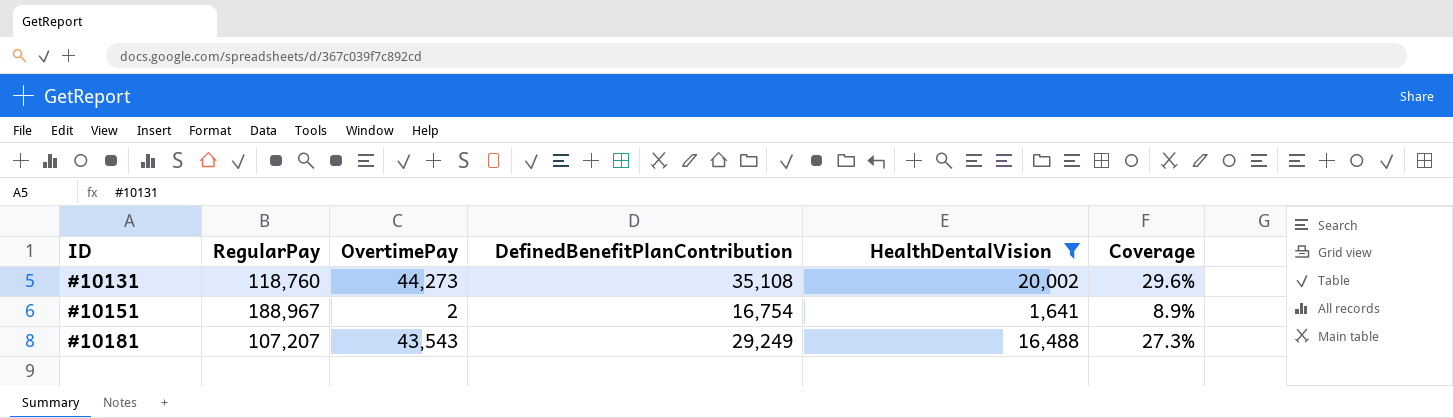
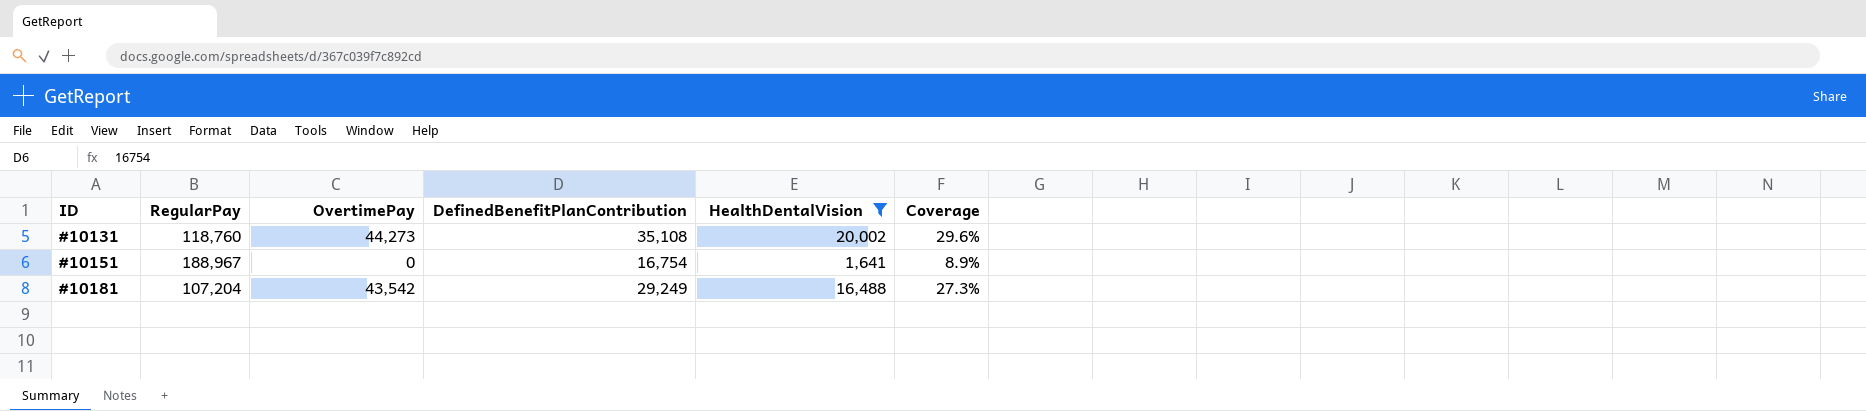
#10151 | OvertimePay: 2 -> 0
#10181 | RegularPay: 107,207 -> 107,204
#10181 | OvertimePay: 43,543 -> 43,542

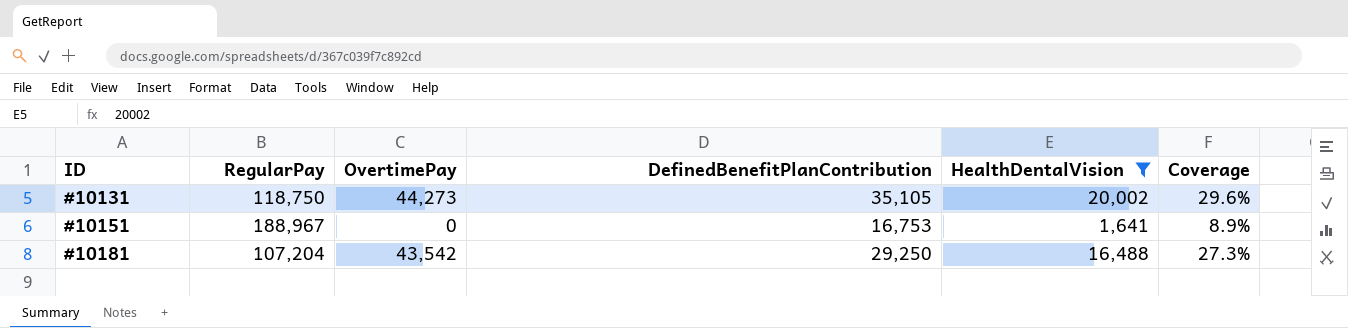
#10131 | RegularPay: 118,760 -> 118,750
#10131 | DefinedBenefitPlanContribution: 35,108 -> 35,105
#10151 | DefinedBenefitPlanContribution: 16,754 -> 16,753
#10181 | DefinedBenefitPlanContribution: 29,249 -> 29,250

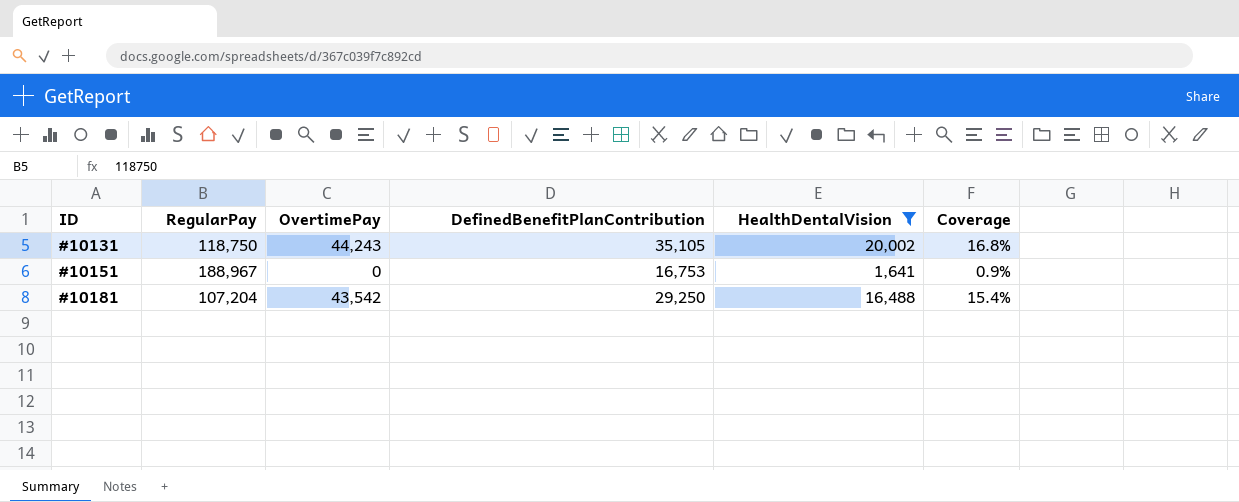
column Coverage | formula: [DefinedBenefitPlanContribution] / [RegularPay] -> [HealthDentalVision] / [RegularPay]
#10131 | OvertimePay: 44,273 -> 44,243

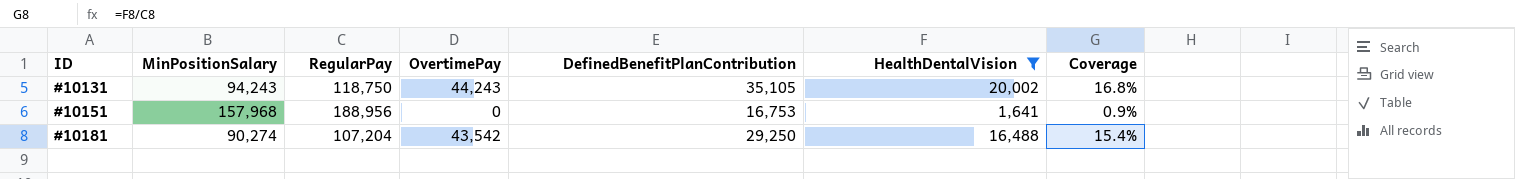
column MinPositionSalary | position: none -> 2
#10151 | RegularPay: 188,967 -> 188,956

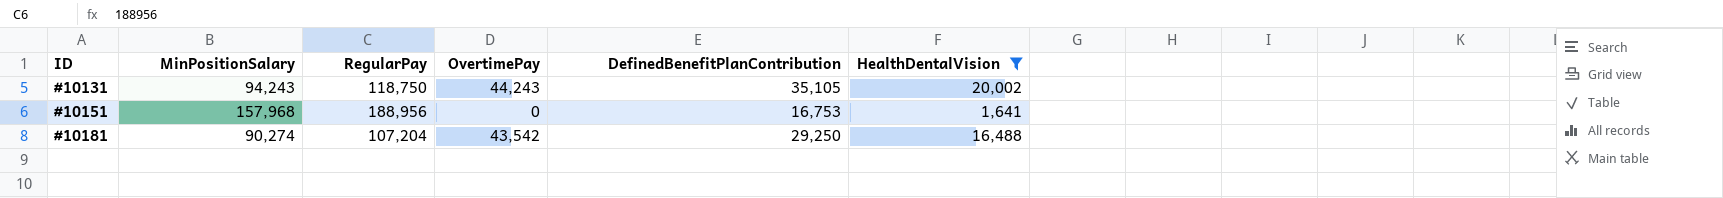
column Coverage | formula: [HealthDentalVision] / [RegularPay] -> none

